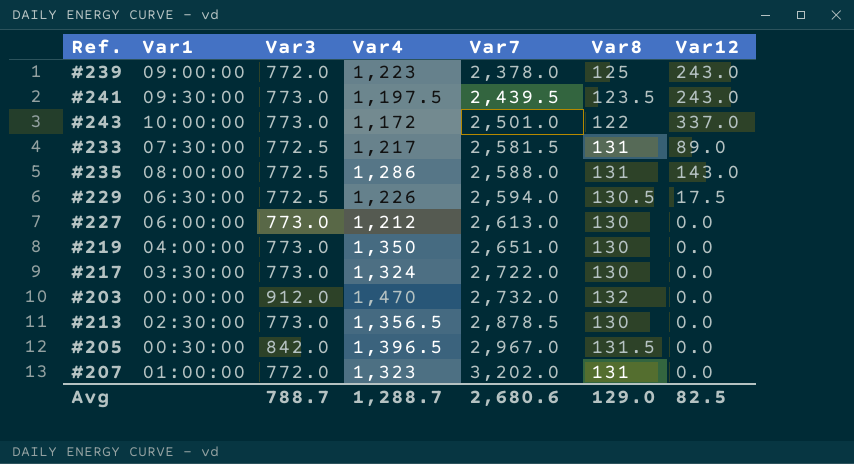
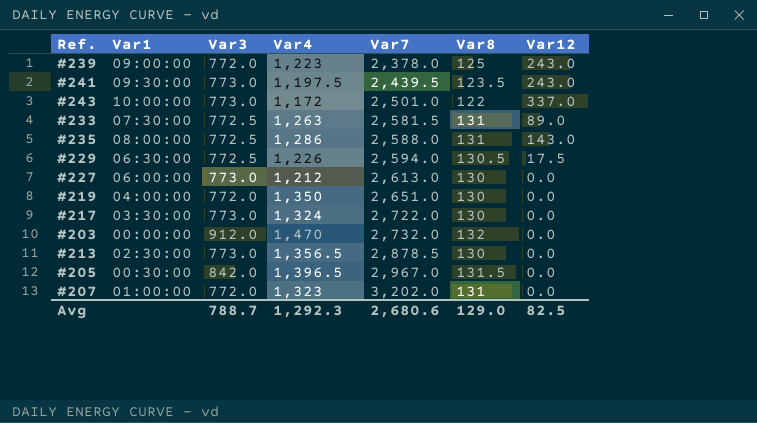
#233 | Var4: 1,217 -> 1,263
#219 | Var3: 773.0 -> 772.0
Avg | Var4: 1,288.7 -> 1,292.3

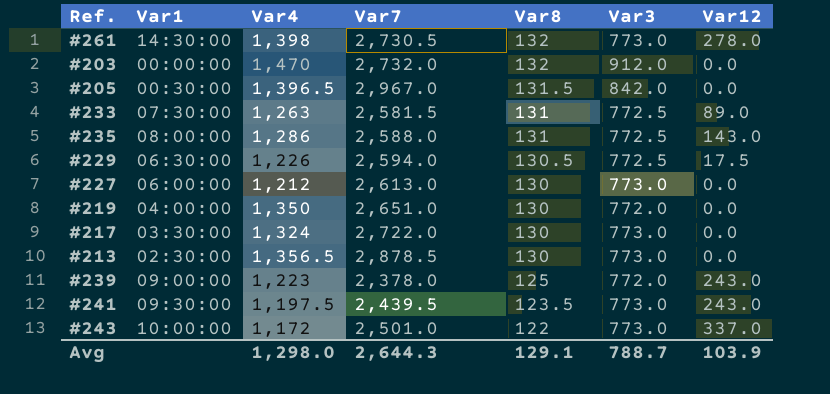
row order: Var7 ascending -> Var8 descending
column Var3 | position: 3 -> 6
row #207: 01:00:00 | 772.0 | 1,323 | 3,202.0 | 131 | 0.0 -> none
row #261: none -> 14:30:00 | 1,398 | 2,730.5 | 132 | 773.0 | 278.0
Avg | Var4: 1,292.3 -> 1,298.0
Avg | Var7: 2,680.6 -> 2,644.3
Avg | Var8: 129.0 -> 129.1
Avg | Var12: 82.5 -> 103.9

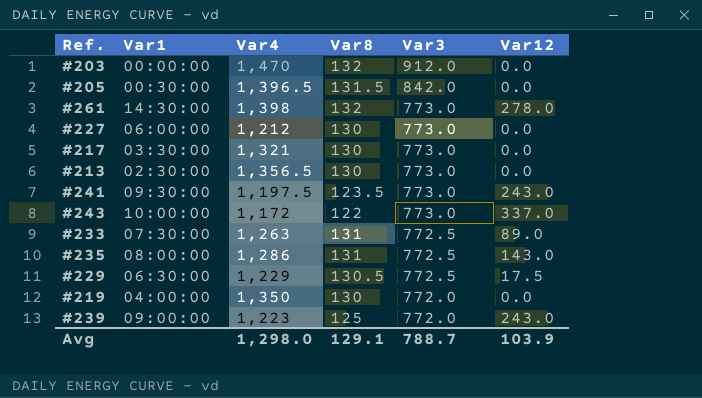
row order: Var8 descending -> Var3 descending
column Var7 | position: 4 -> none
#217 | Var4: 1,324 -> 1,321
#229 | Var4: 1,226 -> 1,229

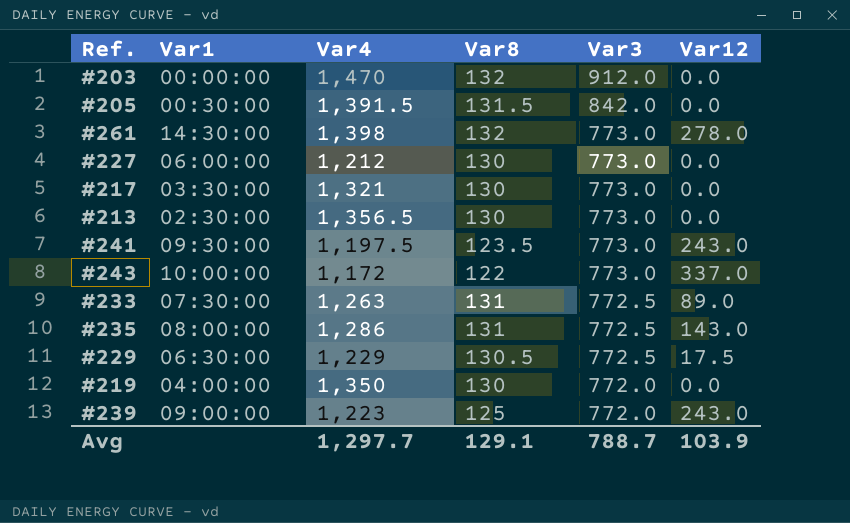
#205 | Var4: 1,396.5 -> 1,391.5
Avg | Var4: 1,298.0 -> 1,297.7

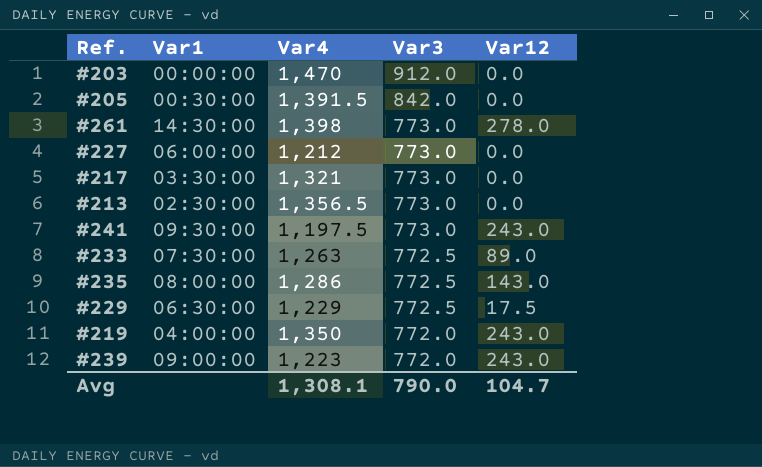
column Var8 | position: 4 -> none
row #243: 10:00:00 | 1,172 | 122 | 773.0 | 337.0 -> none
#219 | Var12: 0.0 -> 243.0
Avg | Var4: 1,297.7 -> 1,308.1
Avg | Var3: 788.7 -> 790.0
Avg | Var12: 103.9 -> 104.7

